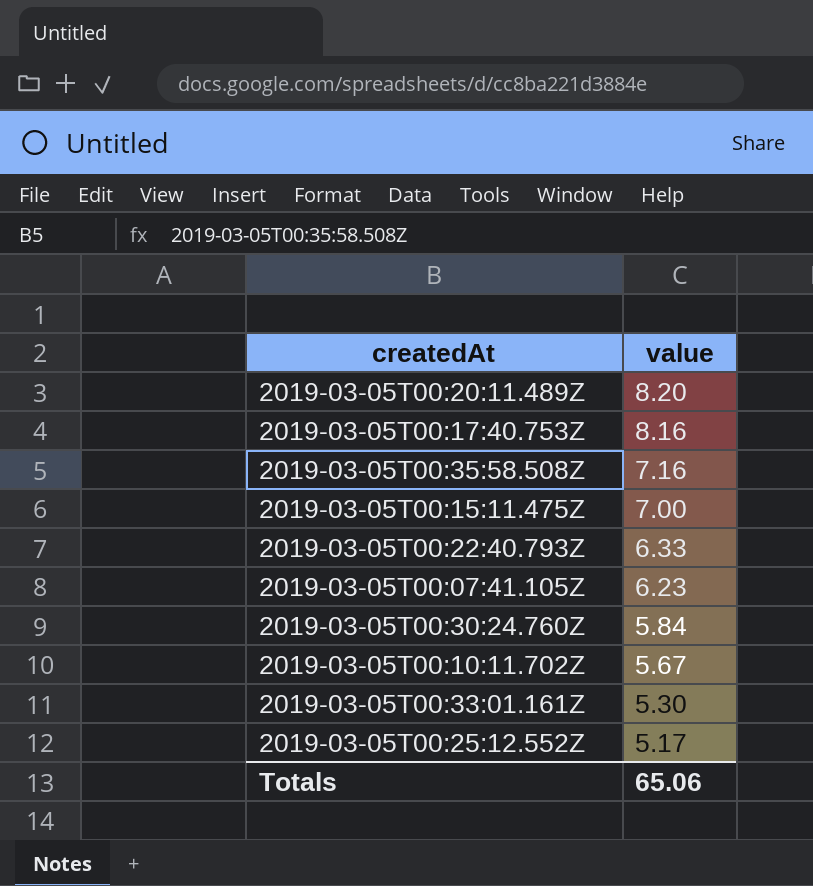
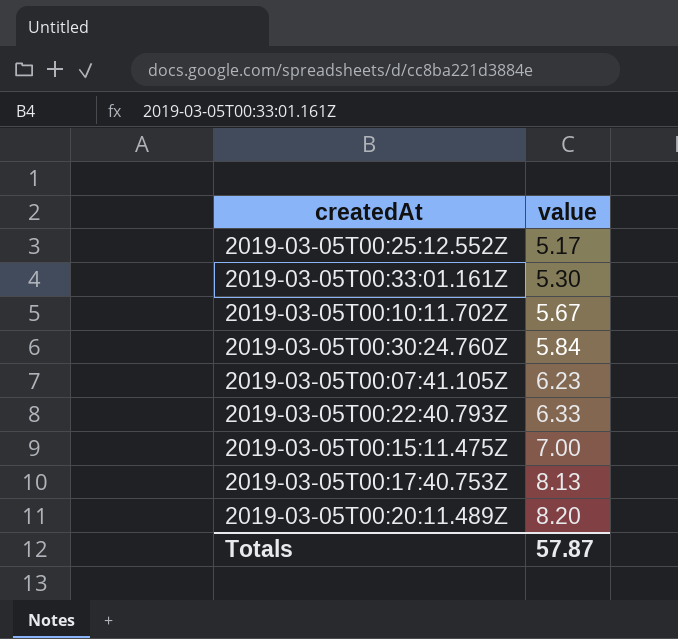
row order: value descending -> value ascending
row 2019-03-05T00:35:58.508Z: 7.16 -> none
2019-03-05T00:17:40.753Z | value: 8.16 -> 8.13
Totals | value: 65.06 -> 57.87

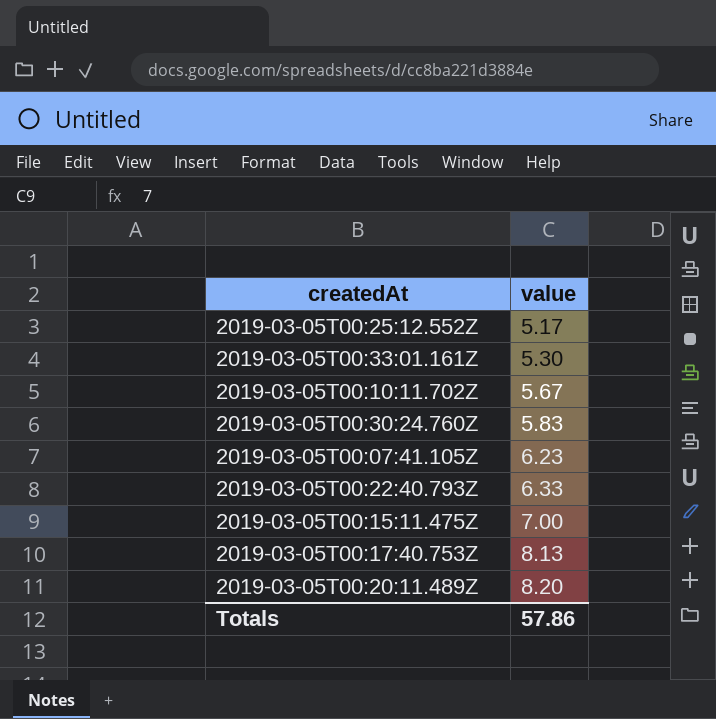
2019-03-05T00:30:24.760Z | value: 5.84 -> 5.83
Totals | value: 57.87 -> 57.86

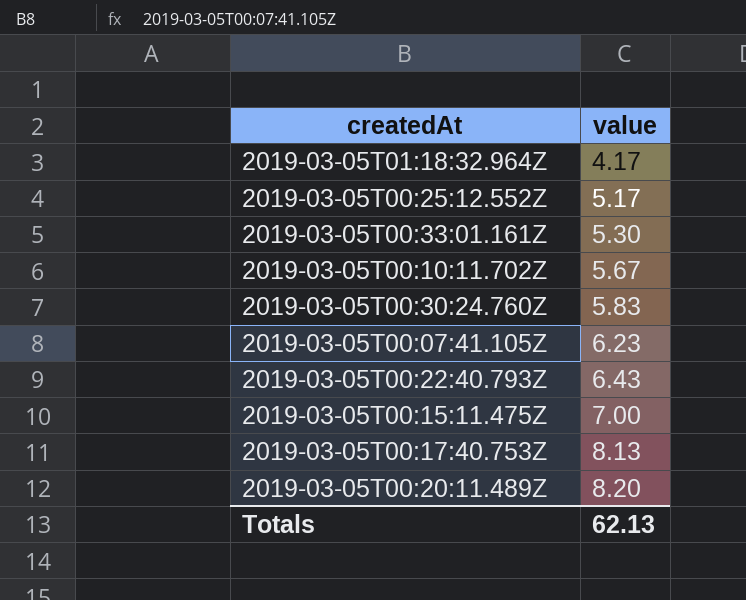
row 2019-03-05T01:18:32.964Z: none -> 4.17
2019-03-05T00:22:40.793Z | value: 6.33 -> 6.43
Totals | value: 57.86 -> 62.13

